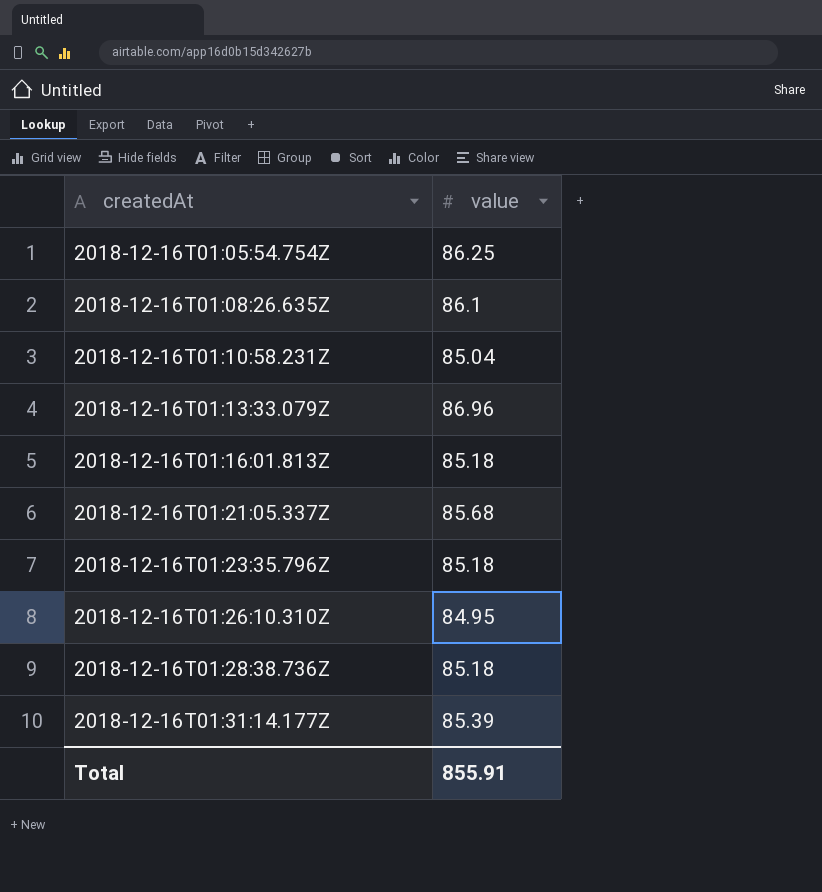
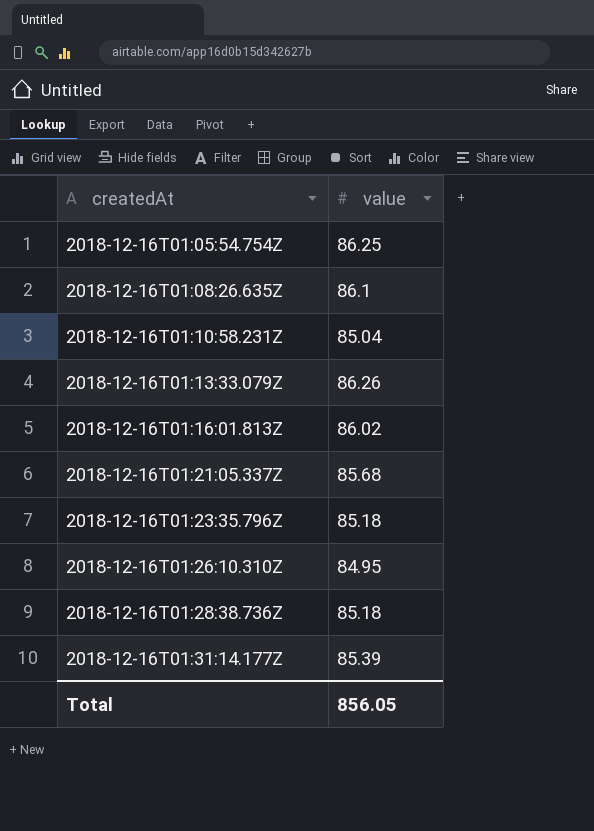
2018-12-16T01:13:33.079Z | value: 86.96 -> 86.26
2018-12-16T01:16:01.813Z | value: 85.18 -> 86.02
Total | value: 855.91 -> 856.05

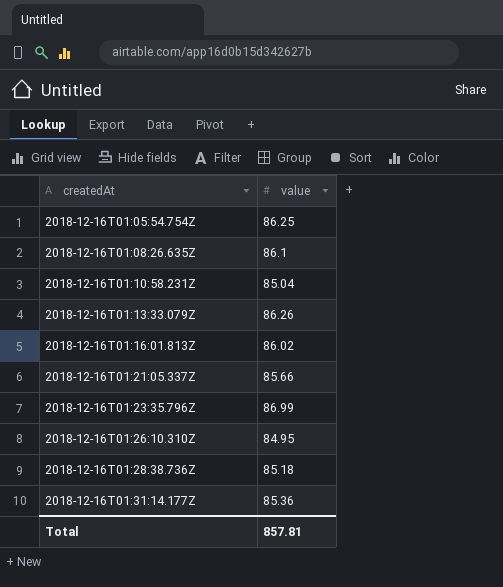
2018-12-16T01:21:05.337Z | value: 85.68 -> 85.66
2018-12-16T01:23:35.796Z | value: 85.18 -> 86.99
2018-12-16T01:31:14.177Z | value: 85.39 -> 85.36
Total | value: 856.05 -> 857.81

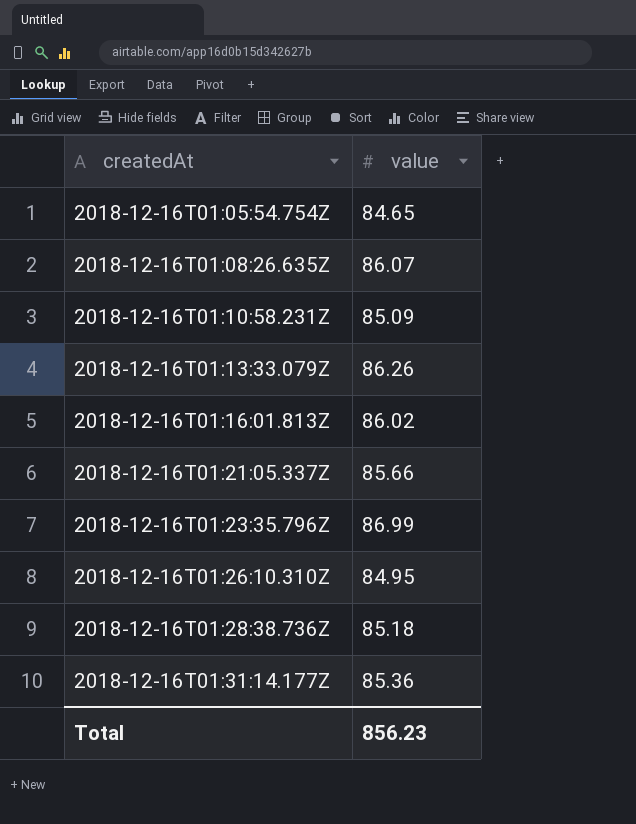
2018-12-16T01:05:54.754Z | value: 86.25 -> 84.65
2018-12-16T01:08:26.635Z | value: 86.1 -> 86.07
2018-12-16T01:10:58.231Z | value: 85.04 -> 85.09
Total | value: 857.81 -> 856.23

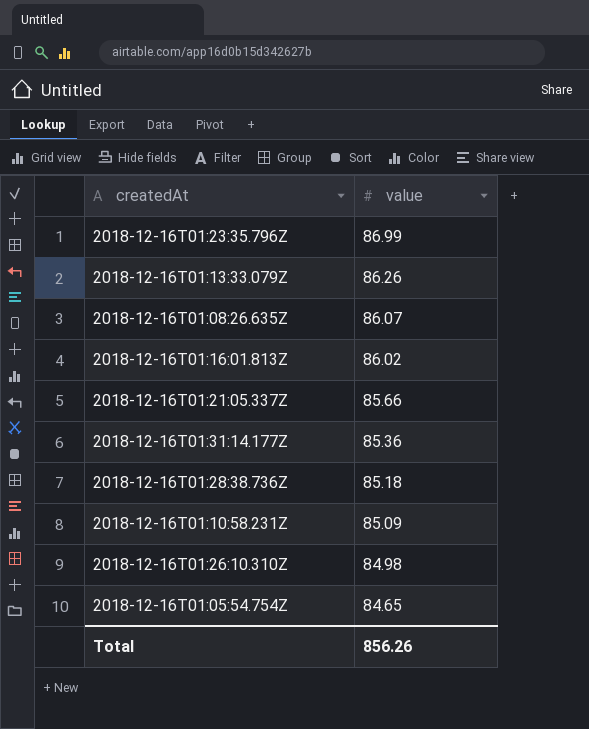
row order: createdAt ascending -> value descending
2018-12-16T01:26:10.310Z | value: 84.95 -> 84.98
Total | value: 856.23 -> 856.26

